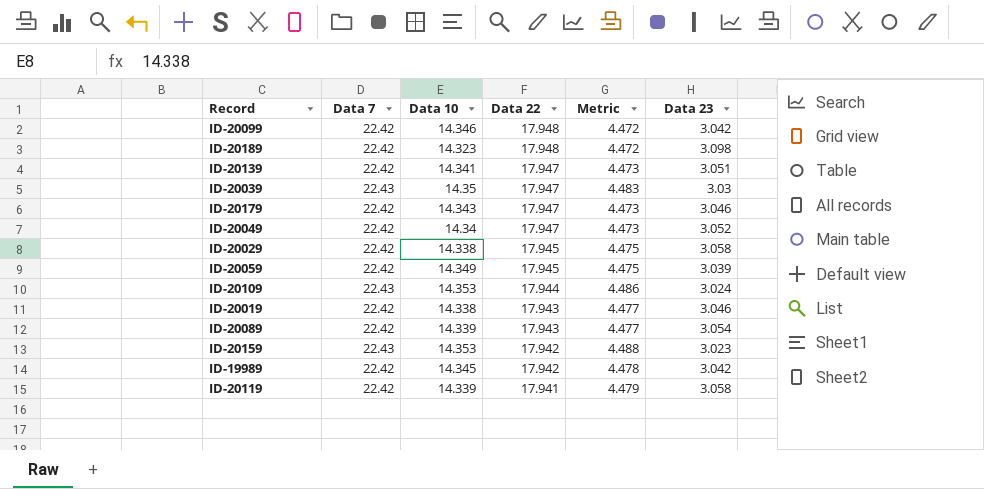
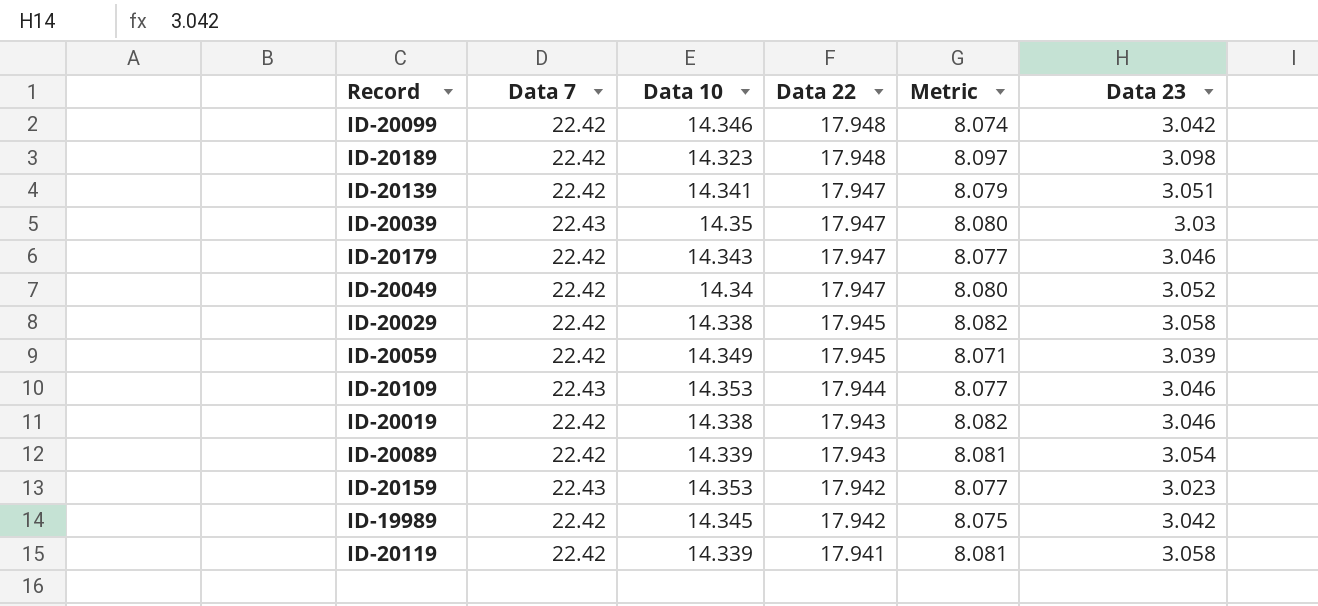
column Metric | formula: [Data 7] - [Data 22] -> [Data 7] - [Data 10]
ID-20109 | Data 23: 3.024 -> 3.046

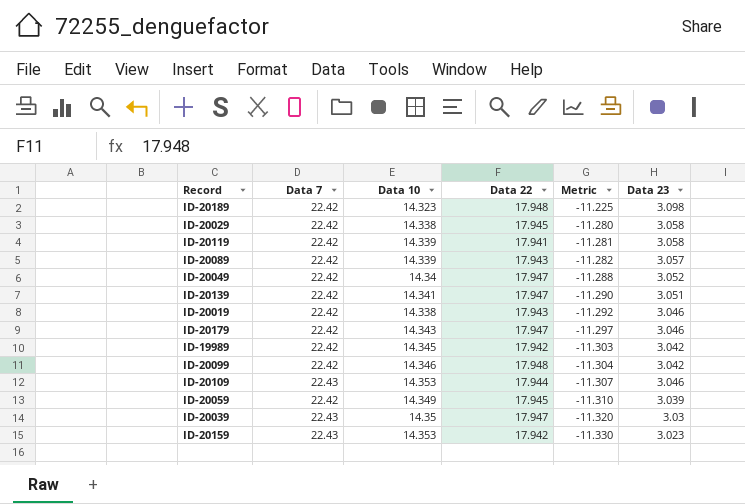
row order: Data 22 descending -> Metric descending
column Metric | formula: [Data 7] - [Data 10] -> [Data 23] - [Data 10]
ID-20089 | Data 23: 3.054 -> 3.057

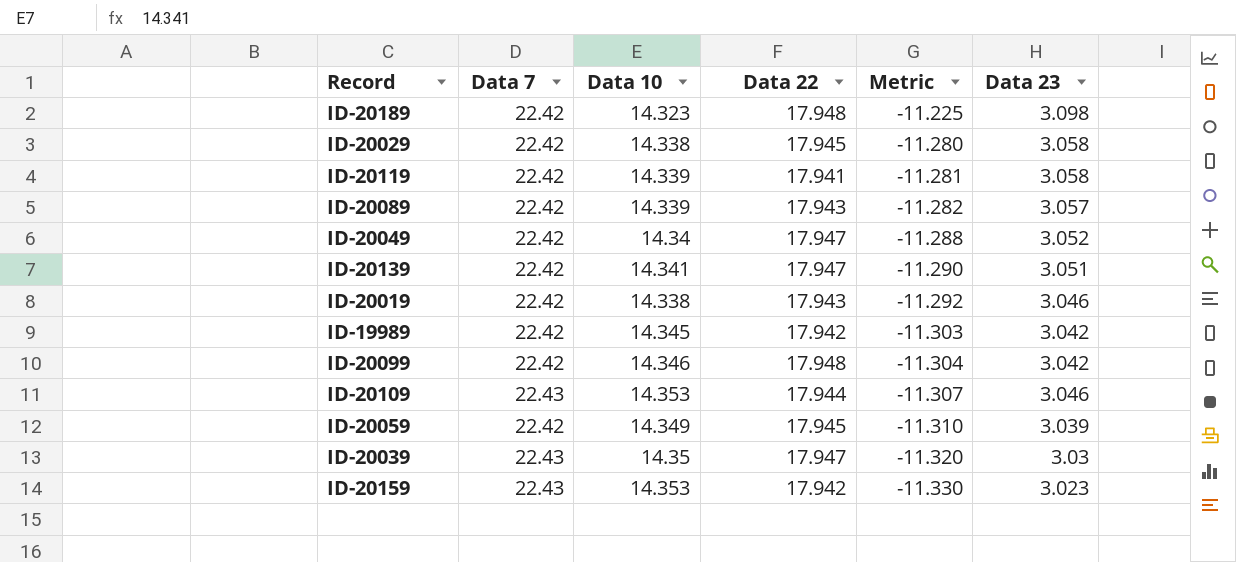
row ID-20179: 22.42 | 14.343 | 17.947 | -11.297 | 3.046 -> none

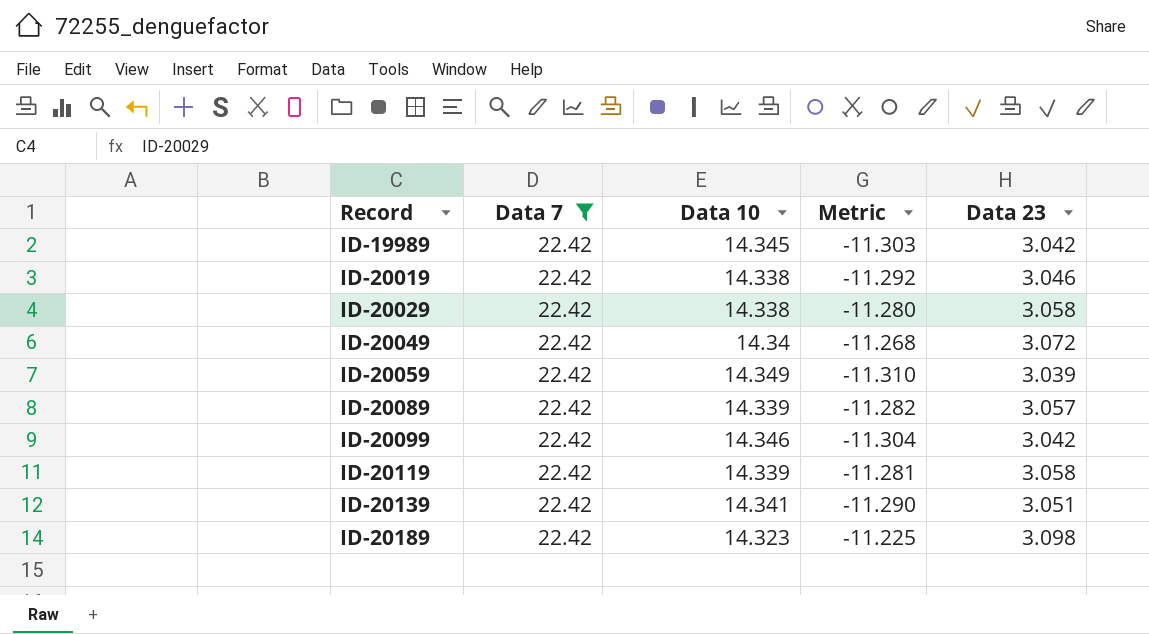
filter: none -> Data 7 = 22.42
row order: Metric descending -> Record ascending
column Data 22 | position: 4 -> none
ID-20049 | Metric: -11.288 -> -11.268
ID-20049 | Data 23: 3.052 -> 3.072

